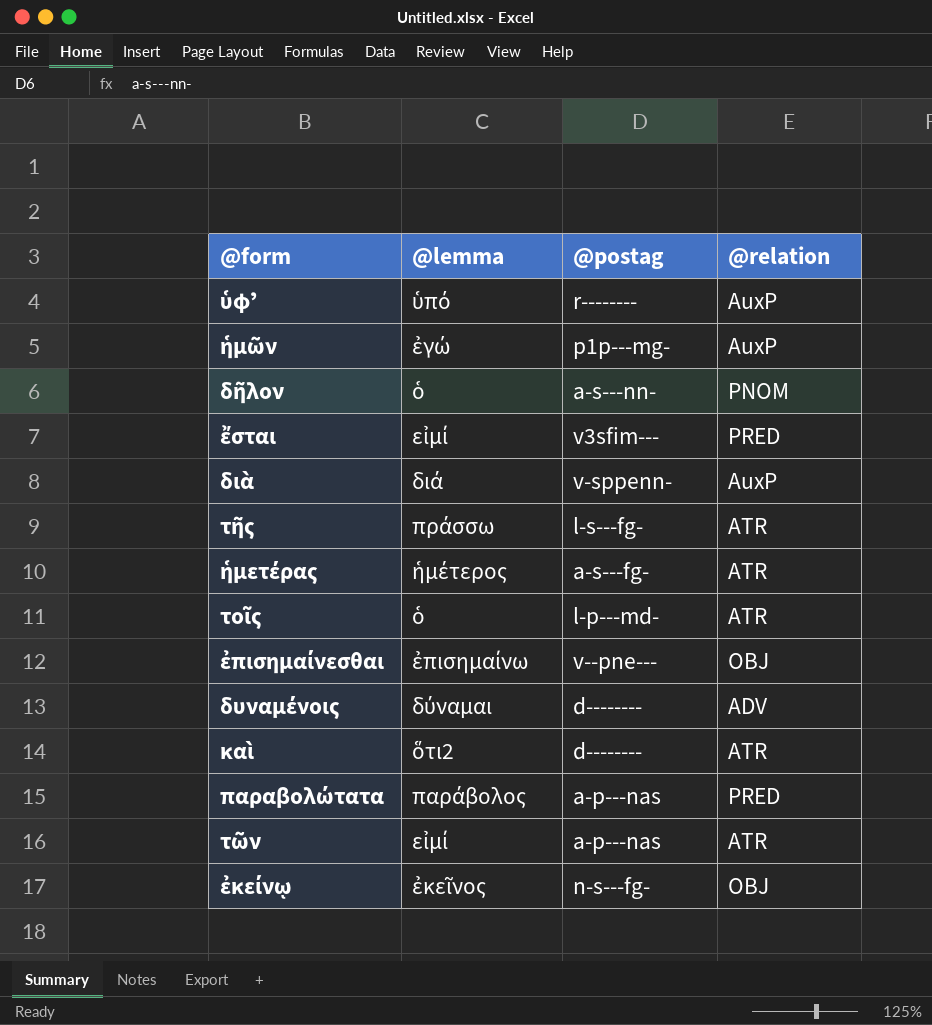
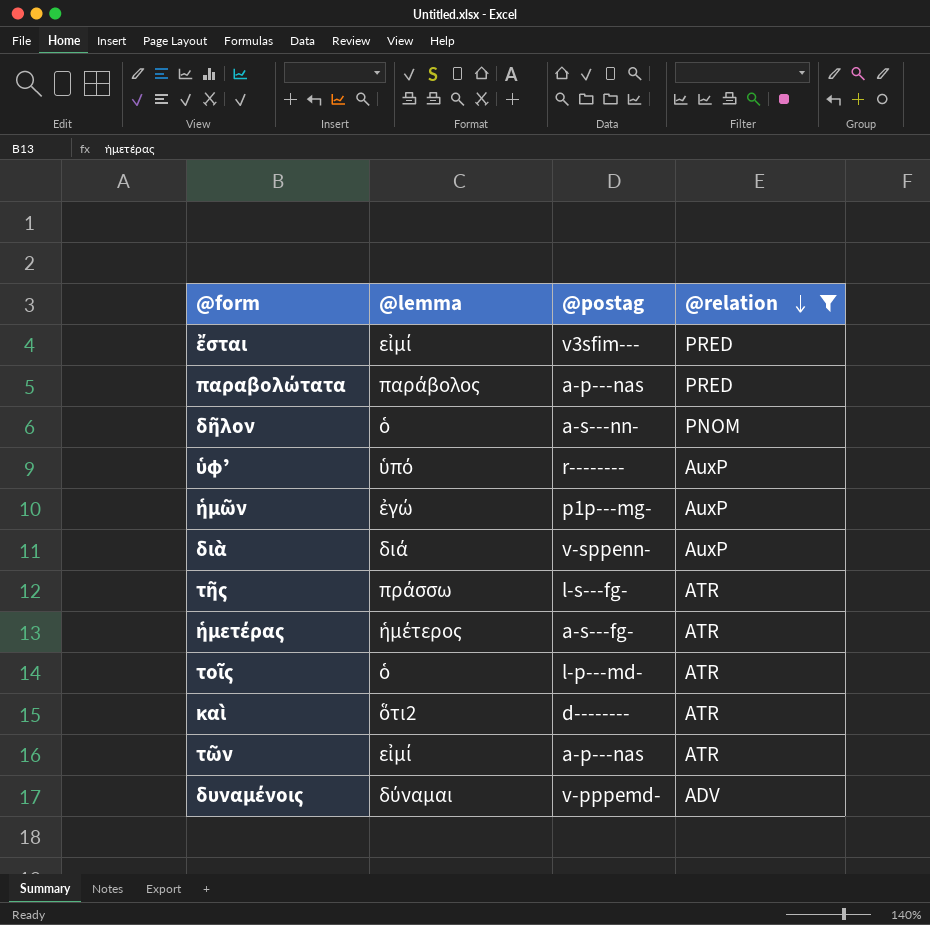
filter: none -> @relation != OBJ
row order: none -> @relation descending
δυναμένοις | @postag: d-------- -> v-pppemd-

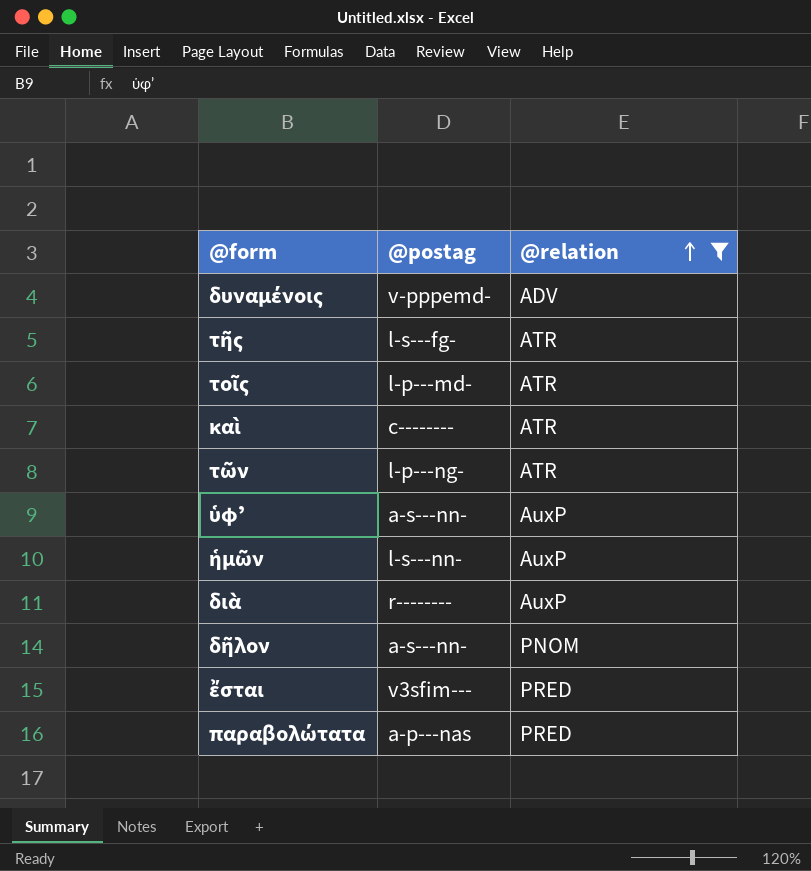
row order: @relation descending -> @relation ascending
column @lemma | position: 2 -> none
row ἡμετέρας: ἡμέτερος | a-s---fg- | ATR -> none
καὶ | @postag: d-------- -> c--------
τῶν | @postag: a-p---nas -> l-p---ng-
ὑφʼ | @postag: r-------- -> a-s---nn-
ἡμῶν | @postag: p1p---mg- -> l-s---nn-
διὰ | @postag: v-sppenn- -> r--------

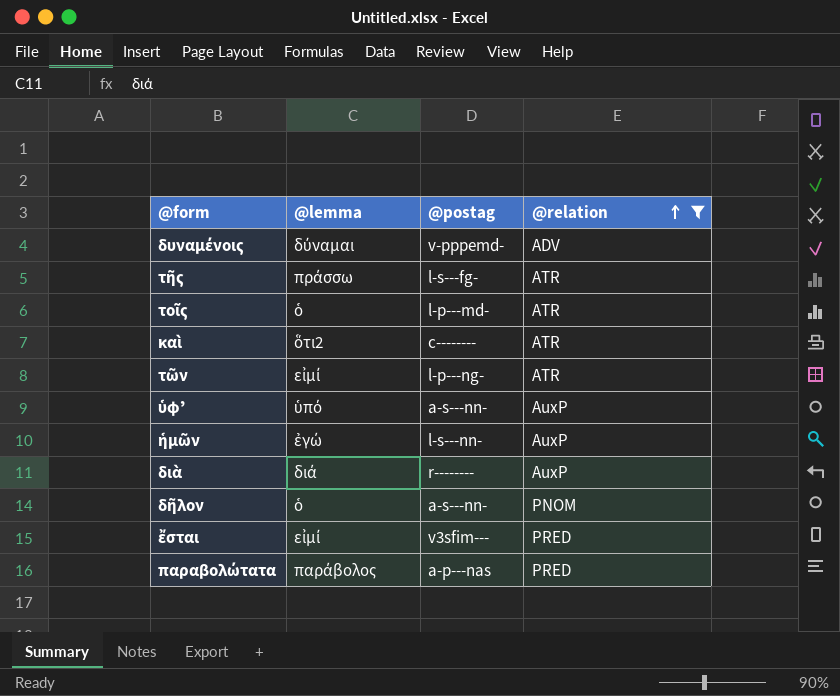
column @lemma | position: none -> 2

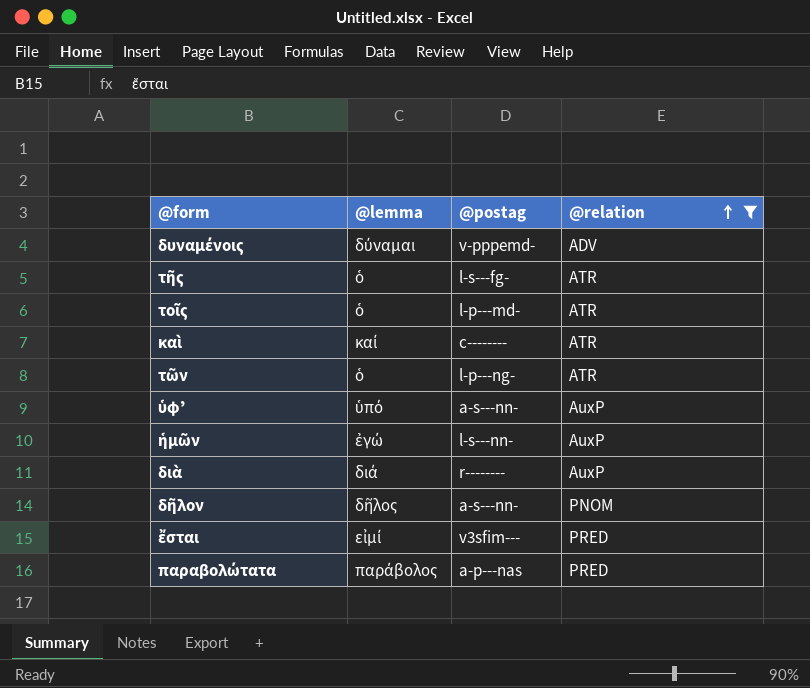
τῆς | @lemma: πράσσω -> ὁ
καὶ | @lemma: ὅτι2 -> καί
τῶν | @lemma: εἰμί -> ὁ
δῆλον | @lemma: ὁ -> δῆλος

